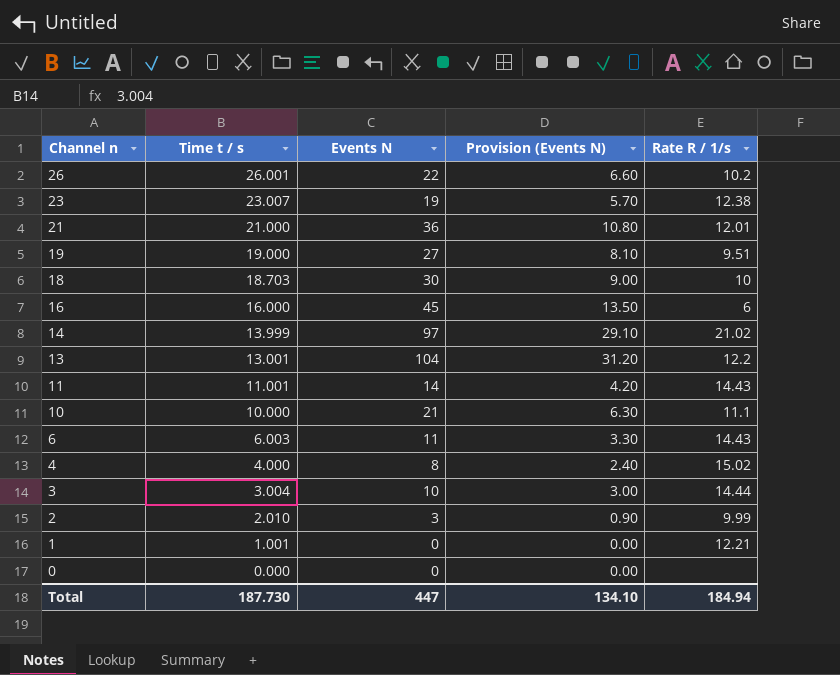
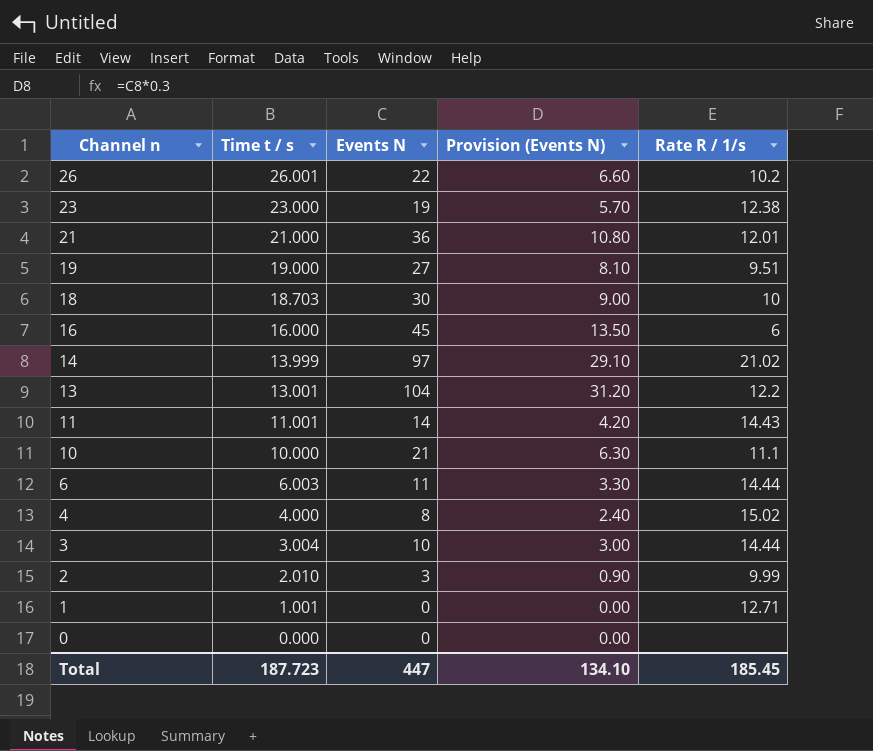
23 | Time t / s: 23.007 -> 23.000
6 | Rate R / 1/s: 14.43 -> 14.44
1 | Rate R / 1/s: 12.21 -> 12.71
Total | Time t / s: 187.730 -> 187.723
Total | Rate R / 1/s: 184.94 -> 185.45

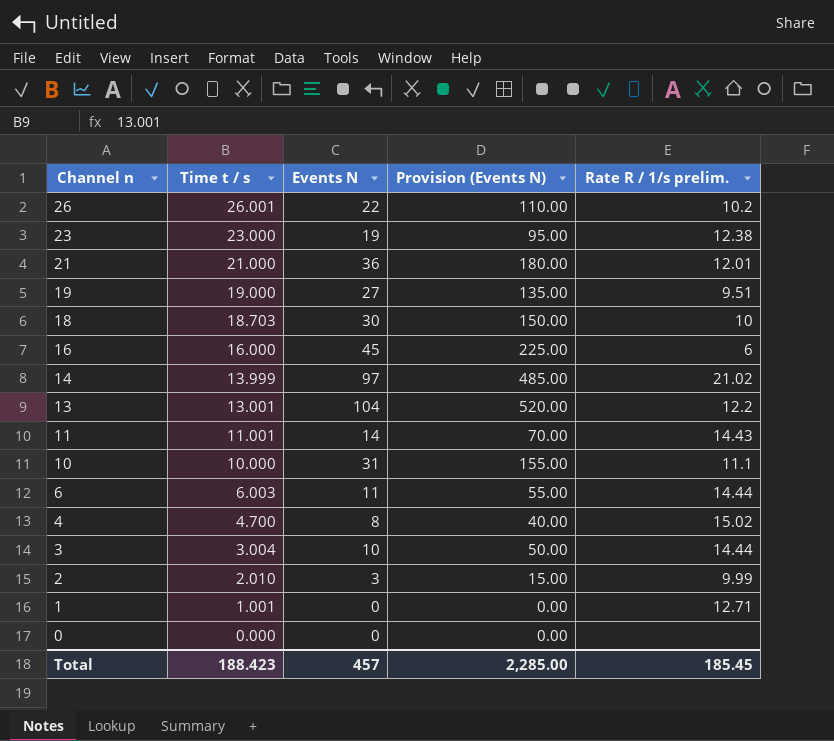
column Provision (Events N) | formula: [Events N] * 0.3 -> [Events N] * 5
column name: Rate R / 1/s -> Rate R / 1/s prelim.
10 | Events N: 21 -> 31
4 | Time t / s: 4.000 -> 4.700
Total | Time t / s: 187.723 -> 188.423
Total | Events N: 447 -> 457
Total | Provision (Events N): 134.10 -> 2,285.00

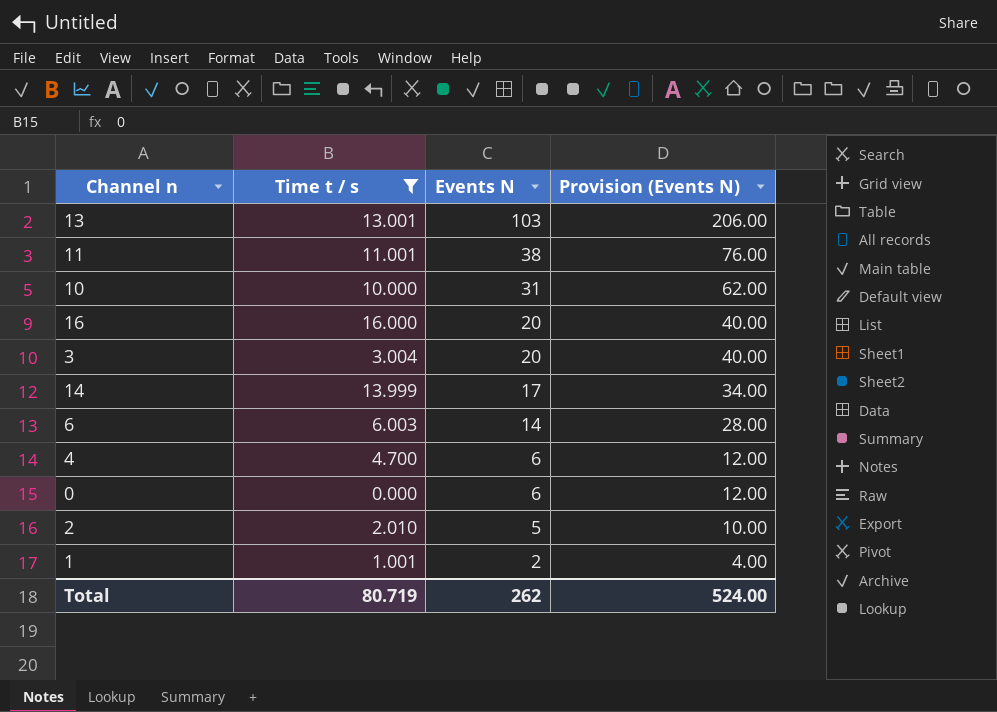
filter: none -> Time t / s <= 16.000
row order: Channel n descending -> Events N descending
column Rate R / 1/s prelim. | position: 5 -> none
column Provision (Events N) | formula: [Events N] * 5 -> [Events N] * 2
13 | Events N: 104 -> 103
11 | Events N: 14 -> 38
16 | Events N: 45 -> 20
3 | Events N: 10 -> 20
14 | Events N: 97 -> 17
6 | Events N: 11 -> 14
4 | Events N: 8 -> 6
0 | Events N: 0 -> 6
2 | Events N: 3 -> 5
1 | Events N: 0 -> 2
Total | Time t / s: 188.423 -> 80.719
Total | Events N: 457 -> 262
Total | Provision (Events N): 2,285.00 -> 524.00

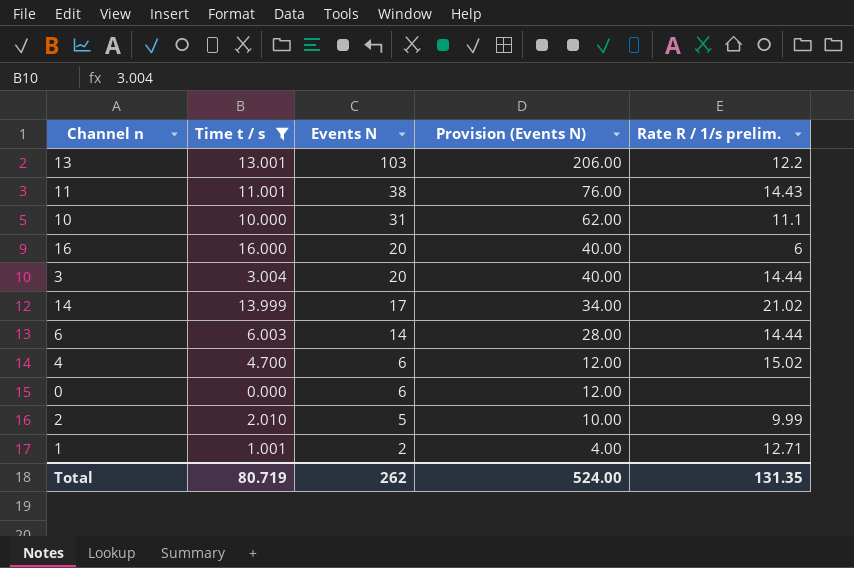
column Rate R / 1/s prelim. | position: none -> 5

